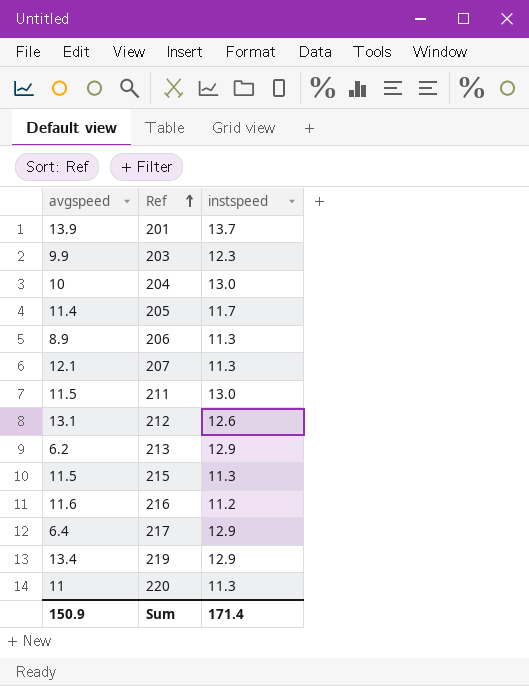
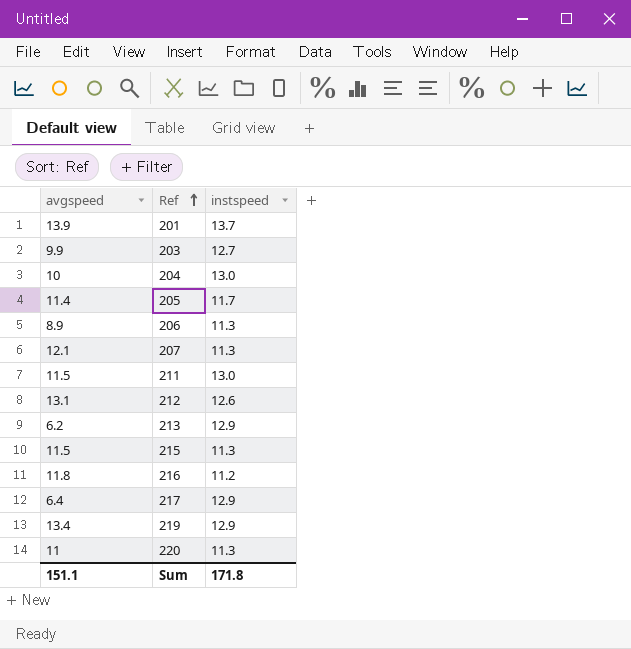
203 | instspeed: 12.3 -> 12.7
216 | avgspeed: 11.6 -> 11.8
Sum | avgspeed: 150.9 -> 151.1
Sum | instspeed: 171.4 -> 171.8

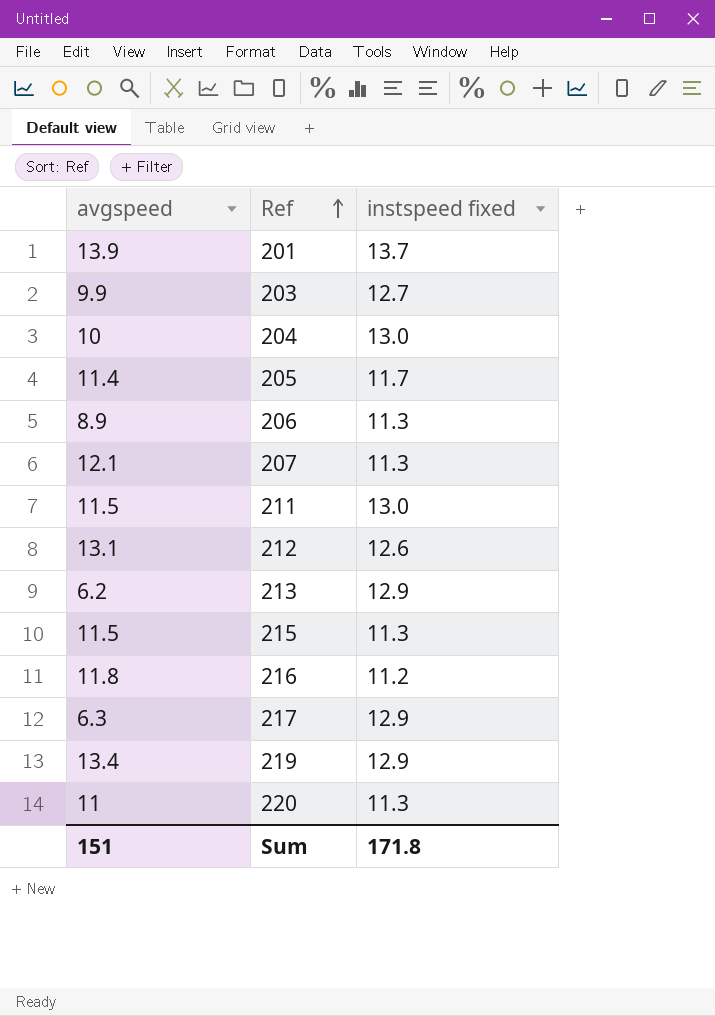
column name: instspeed -> instspeed fixed
217 | avgspeed: 6.4 -> 6.3
Sum | avgspeed: 151.1 -> 151

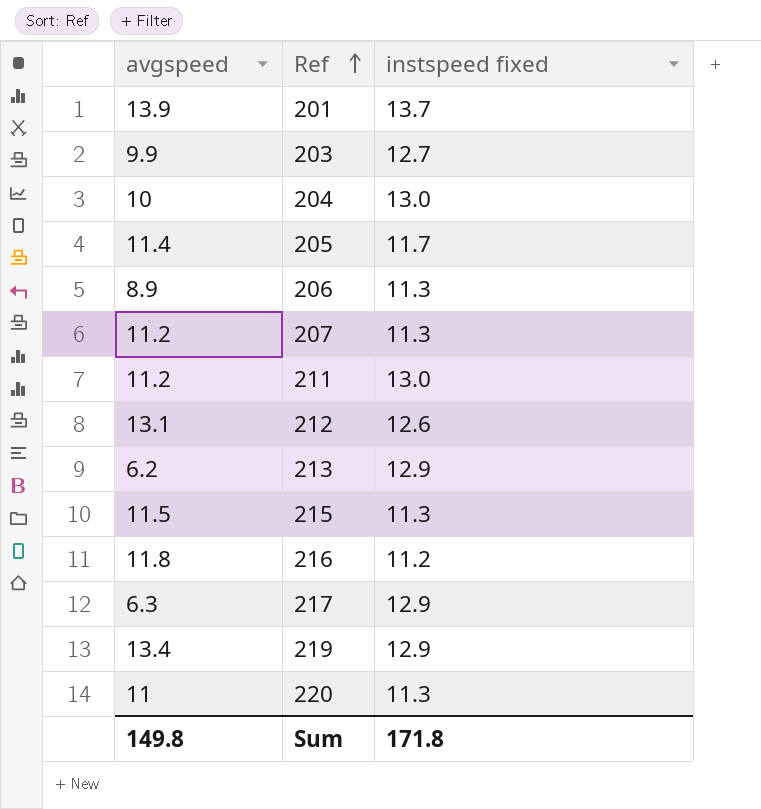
207 | avgspeed: 12.1 -> 11.2
211 | avgspeed: 11.5 -> 11.2
Sum | avgspeed: 151 -> 149.8

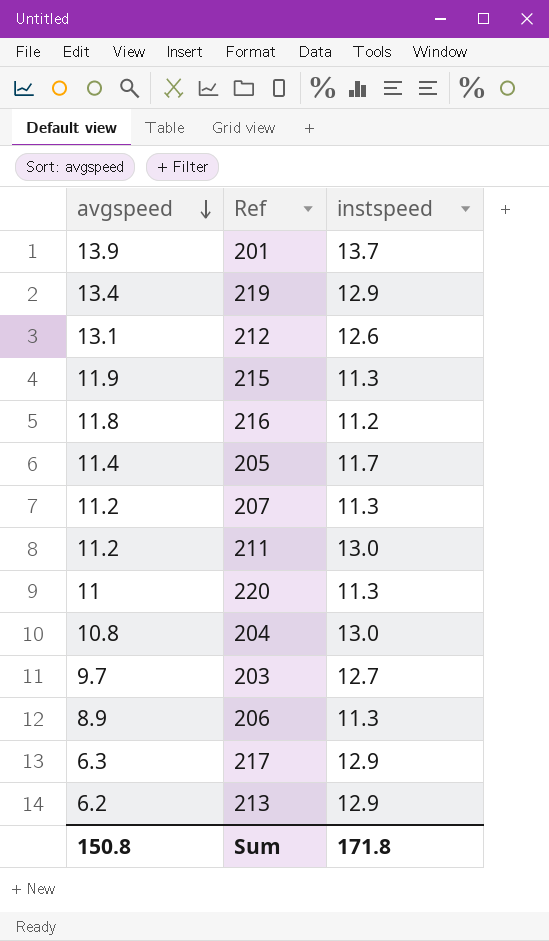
row order: Ref ascending -> avgspeed descending
column name: instspeed fixed -> instspeed
215 | avgspeed: 11.5 -> 11.9
204 | avgspeed: 10 -> 10.8
203 | avgspeed: 9.9 -> 9.7
Sum | avgspeed: 149.8 -> 150.8

